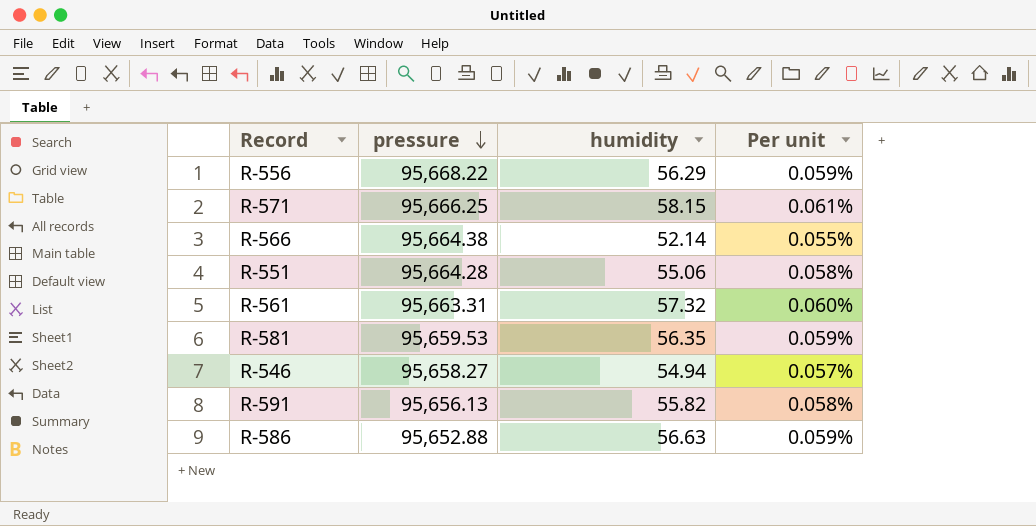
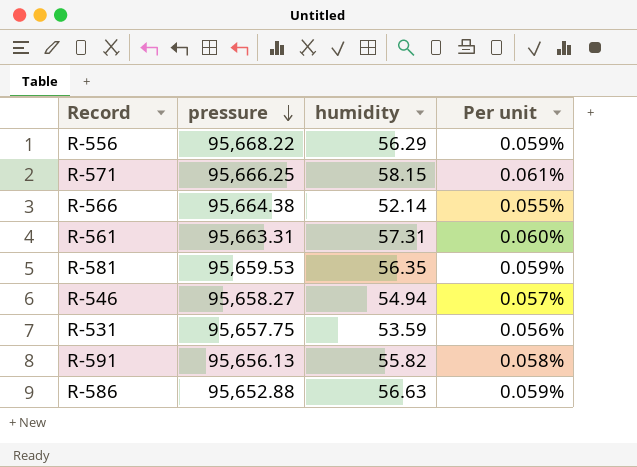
row R-551: 95,664.28 | 55.06 | 0.058% -> none
R-561 | humidity: 57.32 -> 57.31
row R-531: none -> 95,657.75 | 53.59 | 0.056%

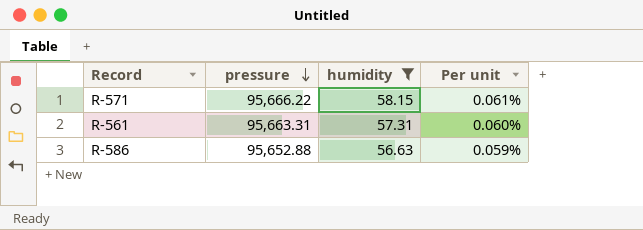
filter: none -> humidity >= 56.63
R-571 | pressure: 95,666.25 -> 95,666.22

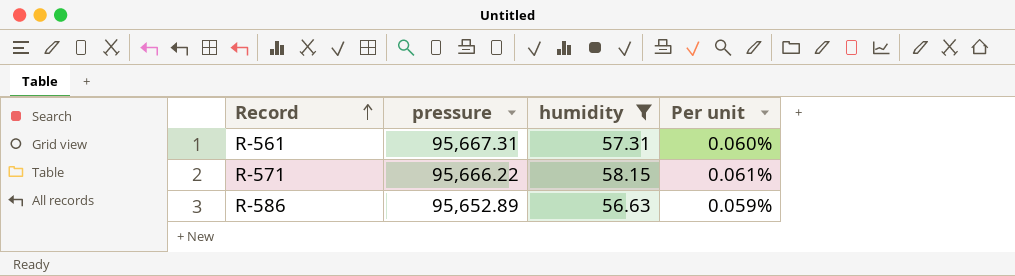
row order: pressure descending -> Record ascending
R-561 | pressure: 95,663.31 -> 95,667.31
R-586 | pressure: 95,652.88 -> 95,652.89

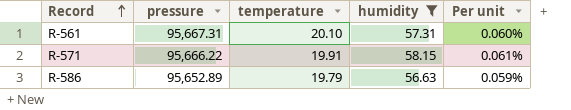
column temperature | position: none -> 3

